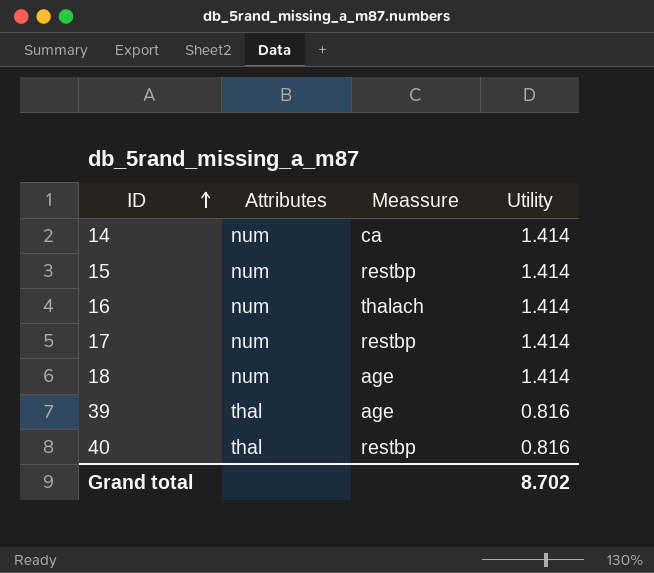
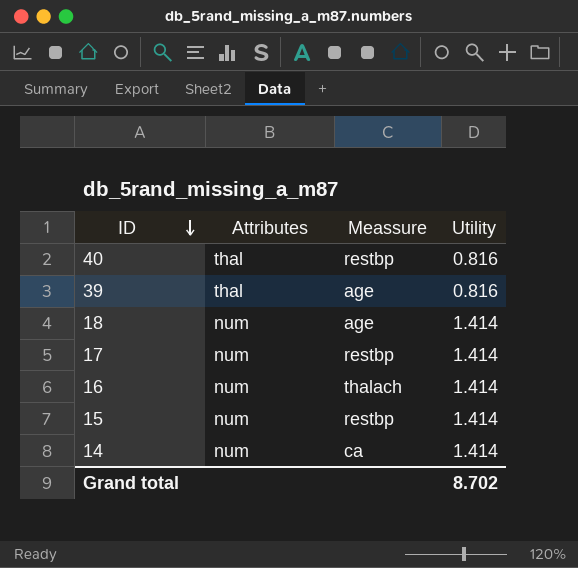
row order: ID ascending -> ID descending

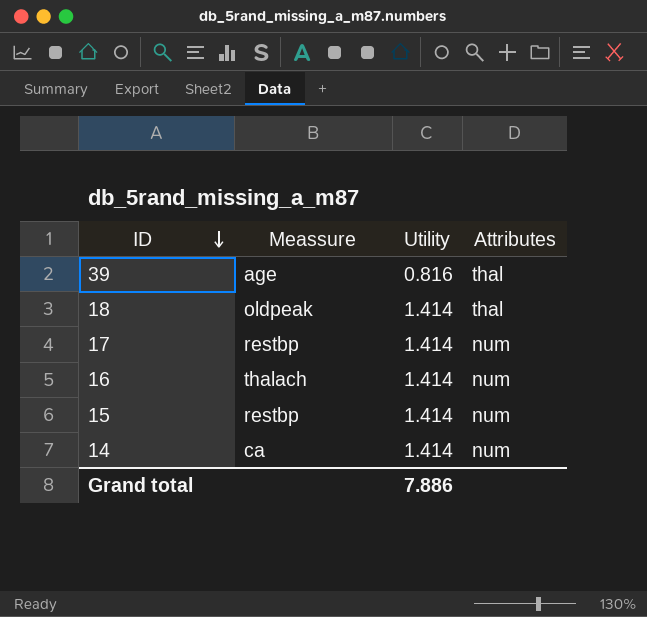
column Attributes | position: 2 -> 4
row 40: thal | restbp | 0.816 -> none
18 | Meassure: age -> oldpeak
18 | Attributes: num -> thal
Grand total | Utility: 8.702 -> 7.886

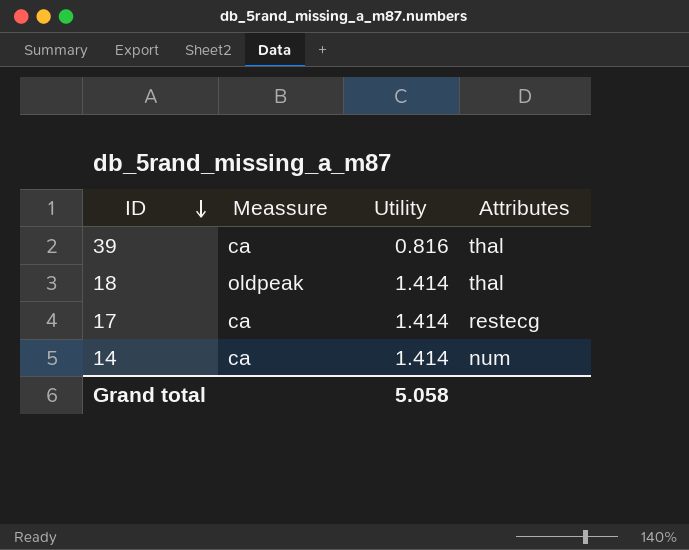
row 16: thalach | 1.414 | num -> none
row 15: restbp | 1.414 | num -> none
39 | Meassure: age -> ca
17 | Meassure: restbp -> ca
17 | Attributes: num -> restecg
Grand total | Utility: 7.886 -> 5.058

